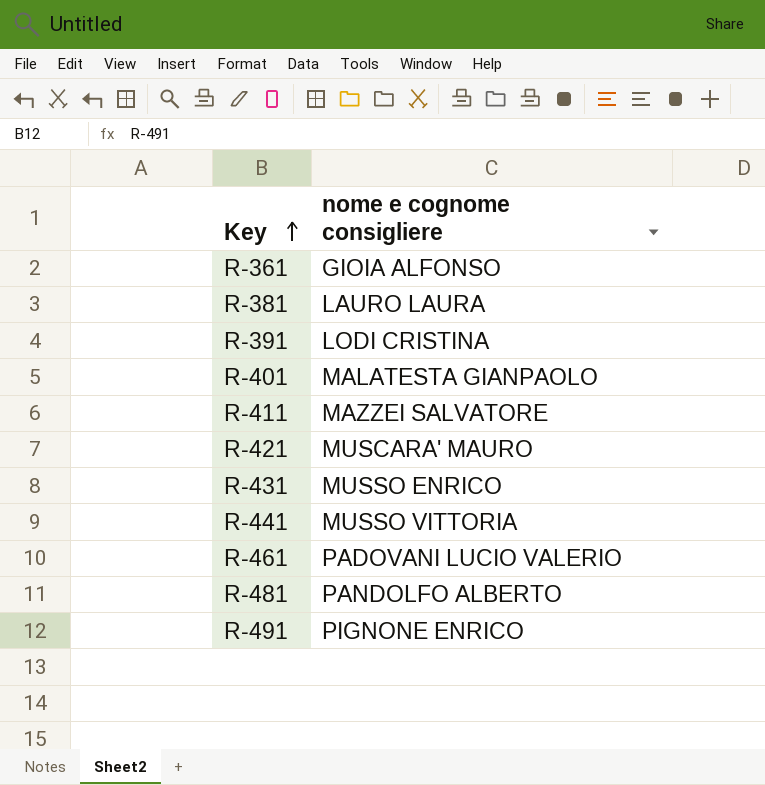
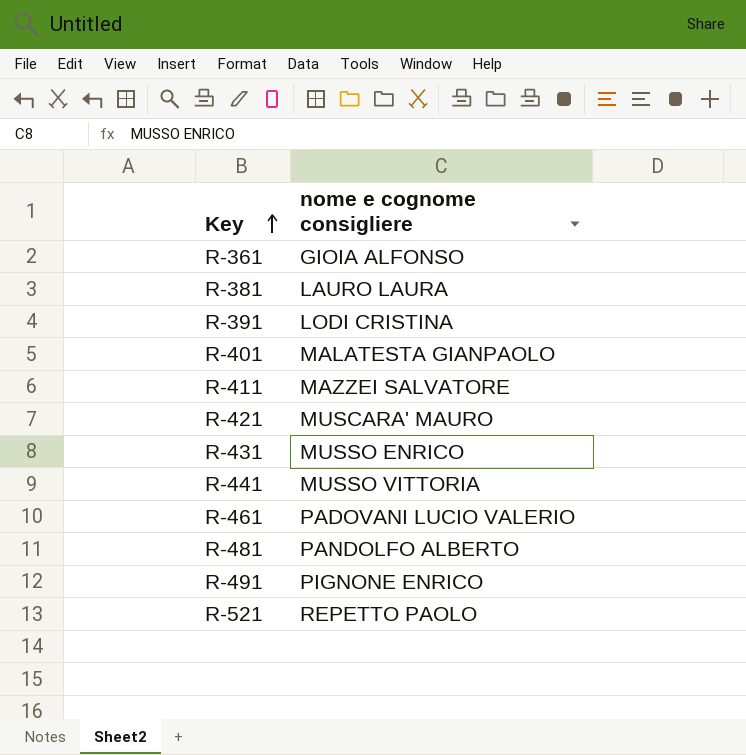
row R-521: none -> REPETTO PAOLO

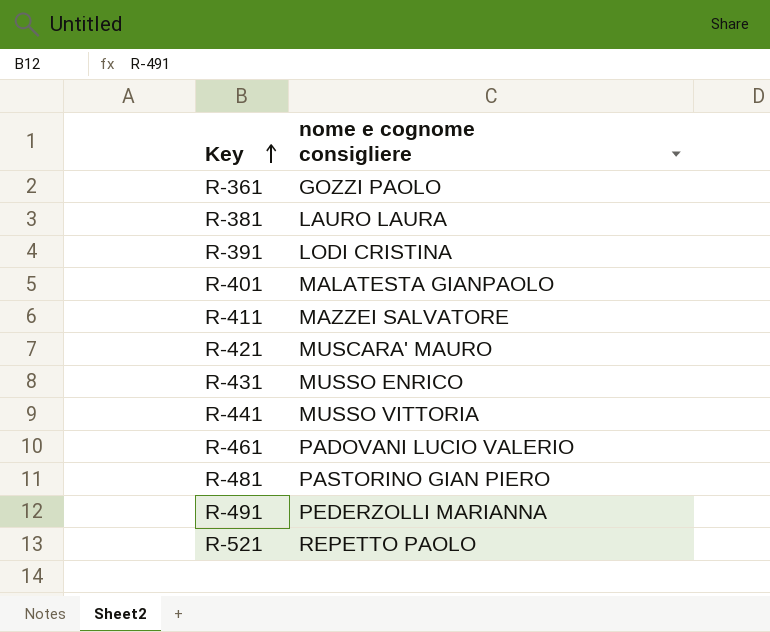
R-361 | nome e cognome consigliere: GIOIA ALFONSO -> GOZZI PAOLO
R-481 | nome e cognome consigliere: PANDOLFO ALBERTO -> PASTORINO GIAN PIERO
R-491 | nome e cognome consigliere: PIGNONE ENRICO -> PEDERZOLLI MARIANNA

